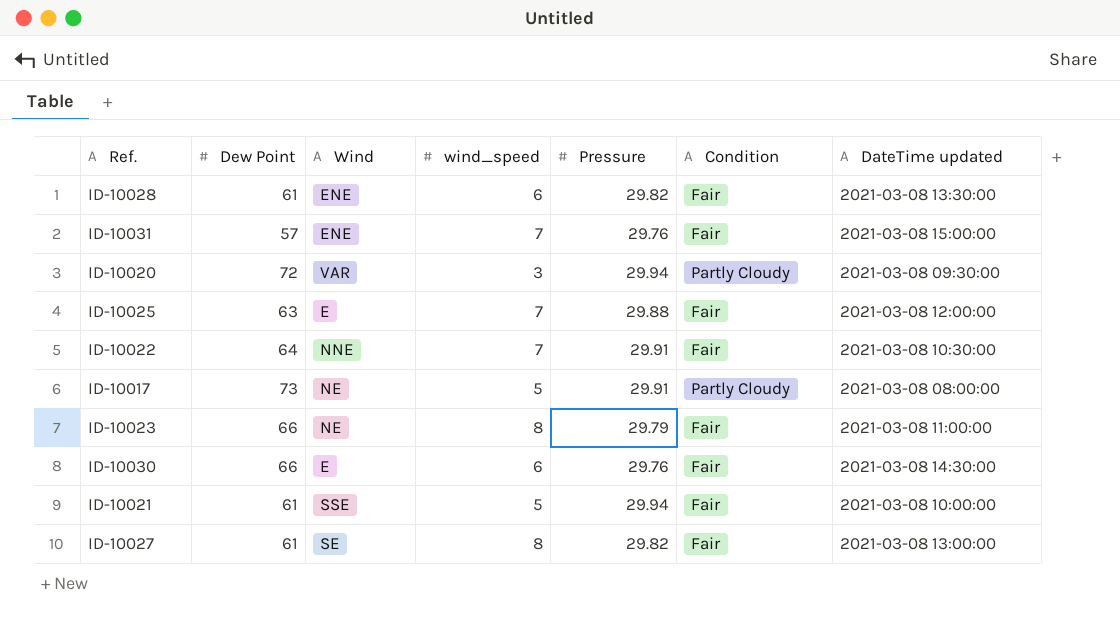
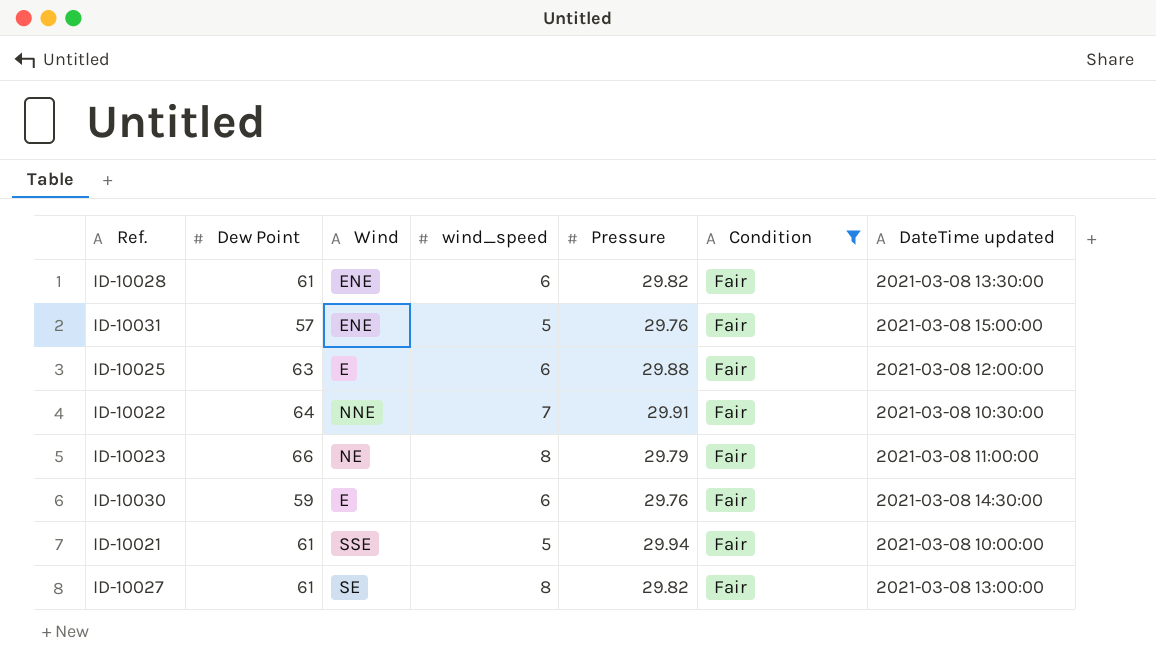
filter: none -> Condition = Fair
ID-10031 | wind_speed: 7 -> 5
ID-10025 | wind_speed: 7 -> 6
ID-10030 | Dew Point: 66 -> 59

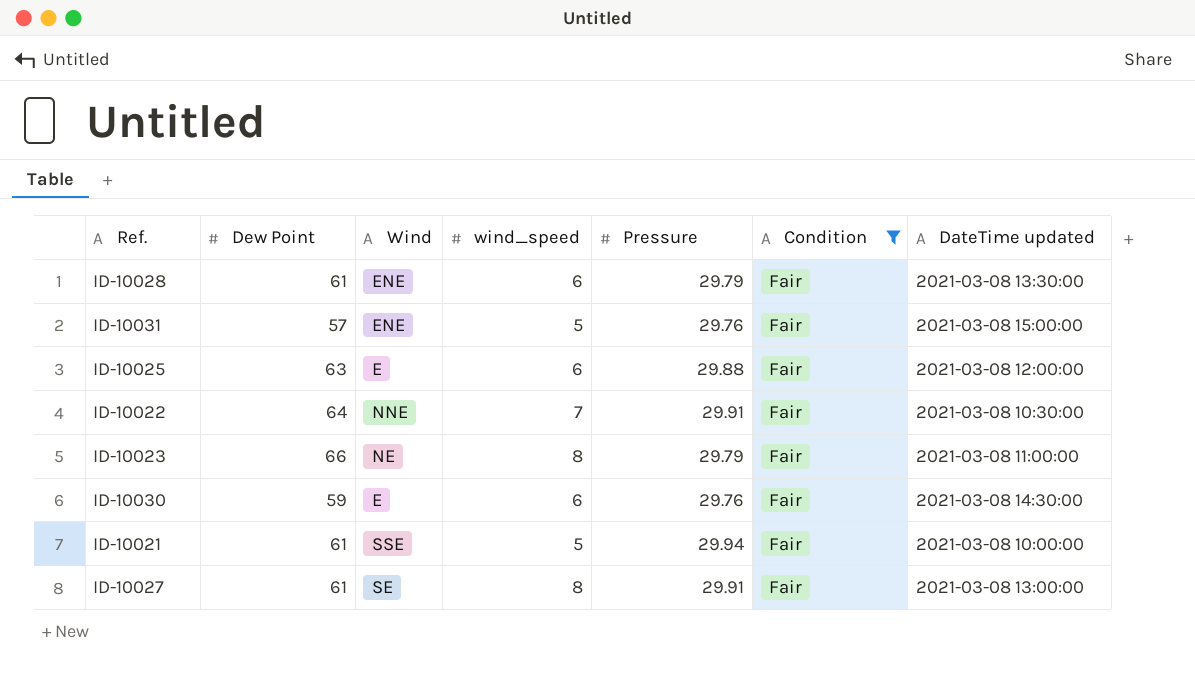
ID-10028 | Pressure: 29.82 -> 29.79
ID-10027 | Pressure: 29.82 -> 29.91

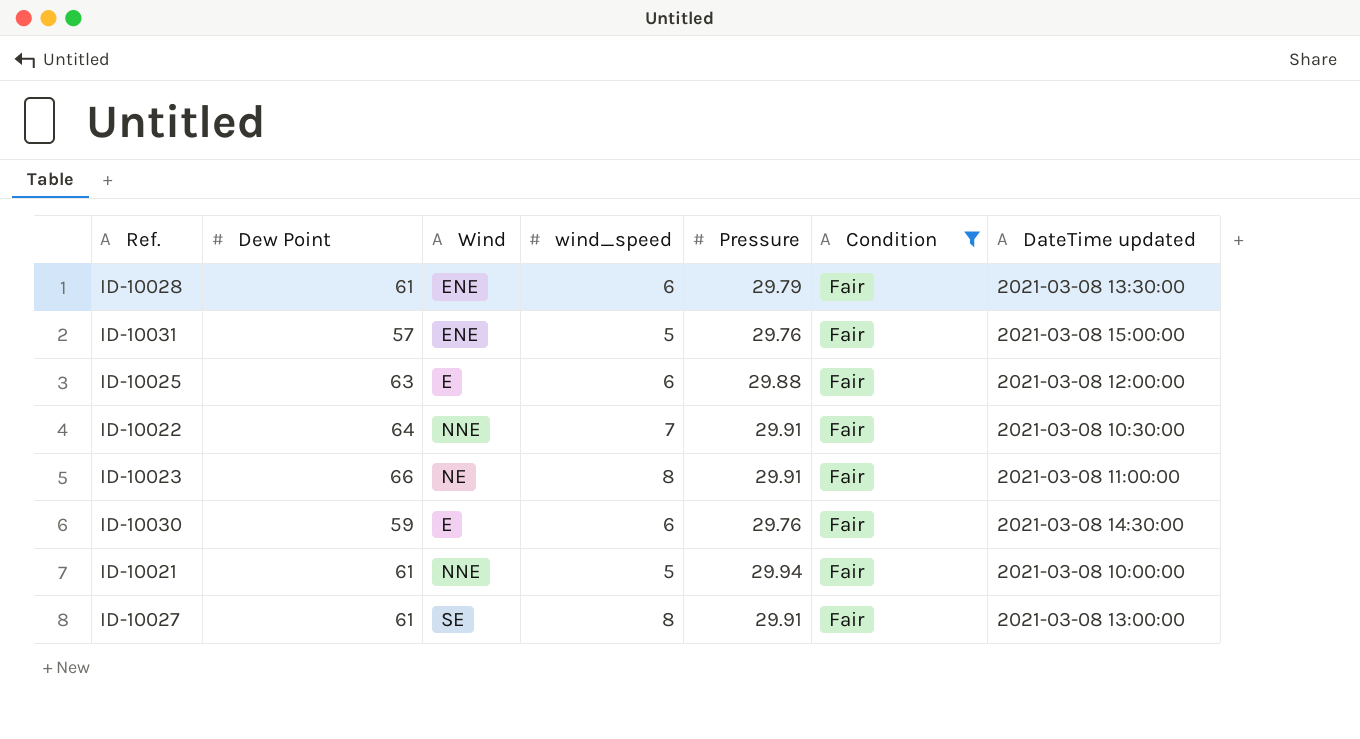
ID-10023 | Pressure: 29.79 -> 29.91
ID-10021 | Wind: SSE -> NNE

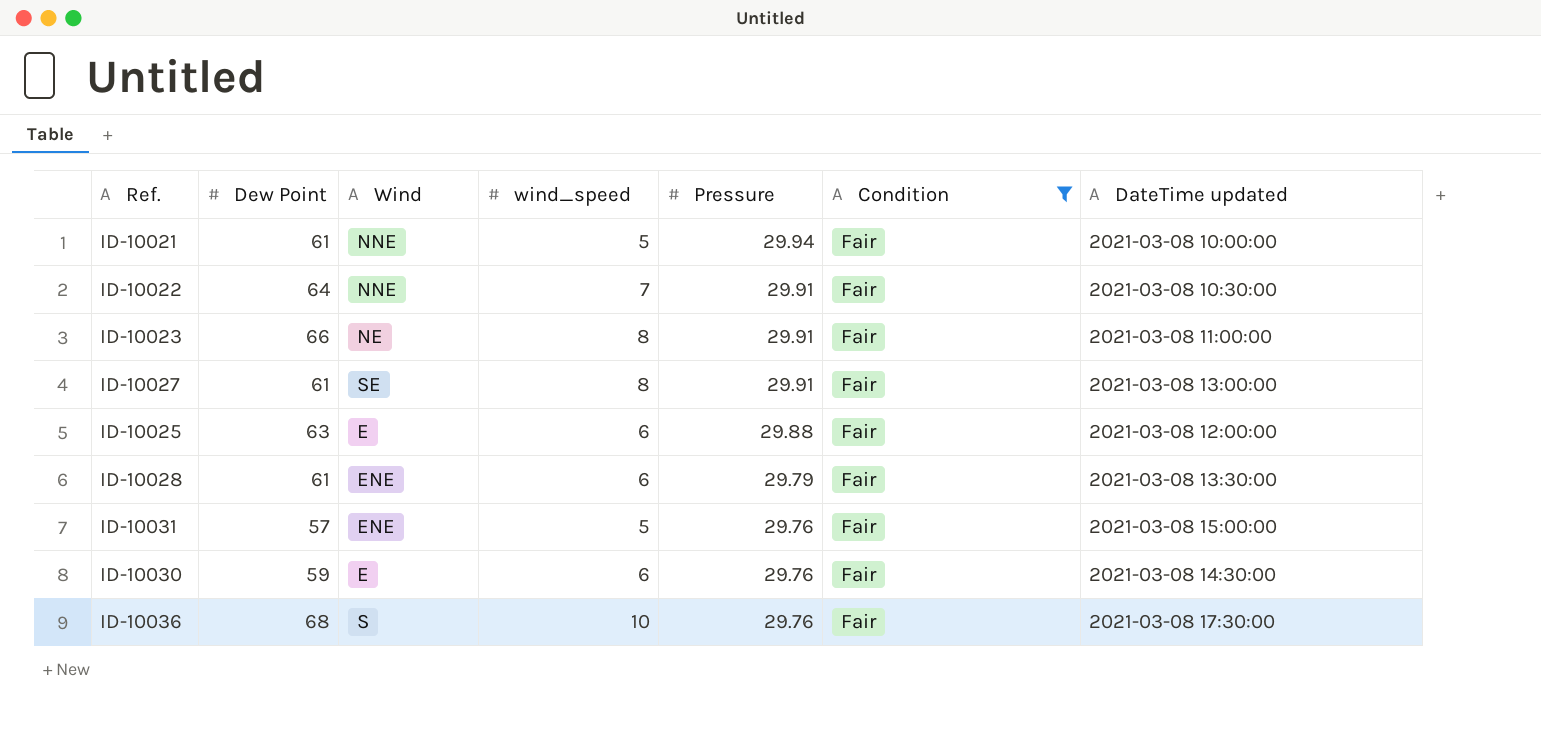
row order: none -> Pressure descending
row ID-10036: none -> 68 | S | 10 | 29.76 | Fair | 2021-03-08 17:30:00

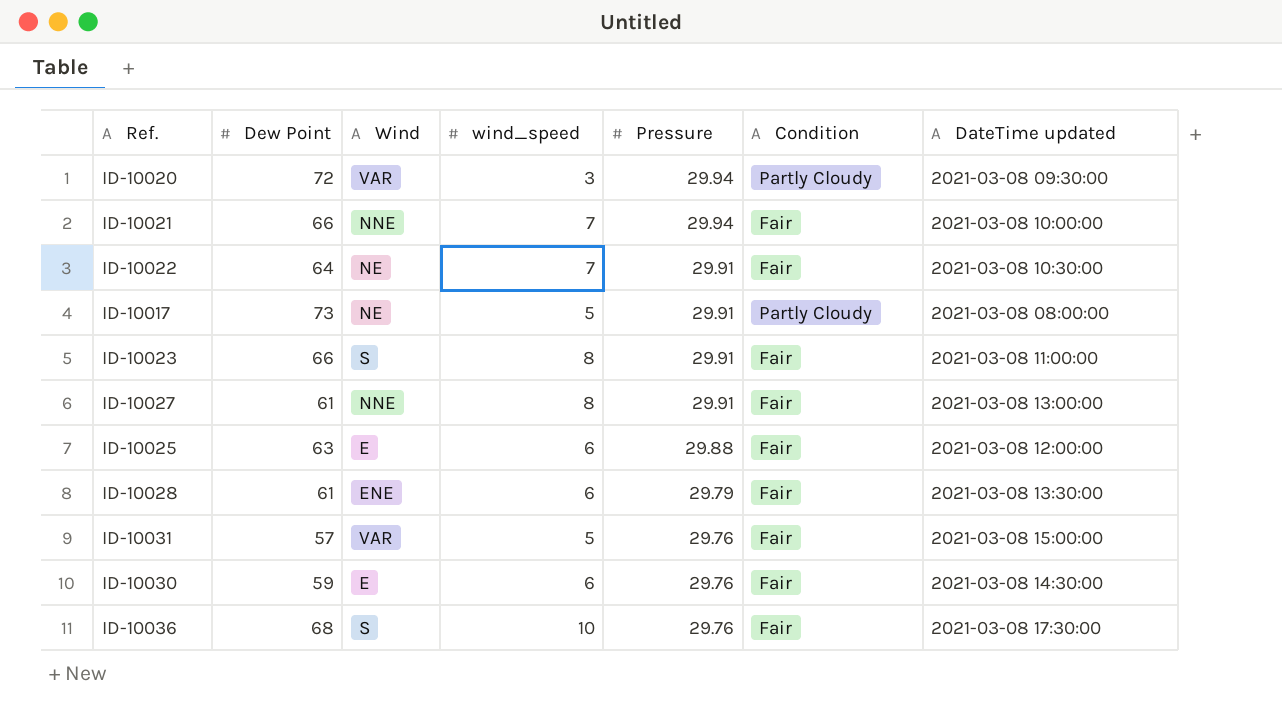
filter: Condition = Fair -> none
ID-10021 | Dew Point: 61 -> 66
ID-10021 | wind_speed: 5 -> 7
ID-10022 | Wind: NNE -> NE
ID-10023 | Wind: NE -> S
ID-10027 | Wind: SE -> NNE
ID-10031 | Wind: ENE -> VAR

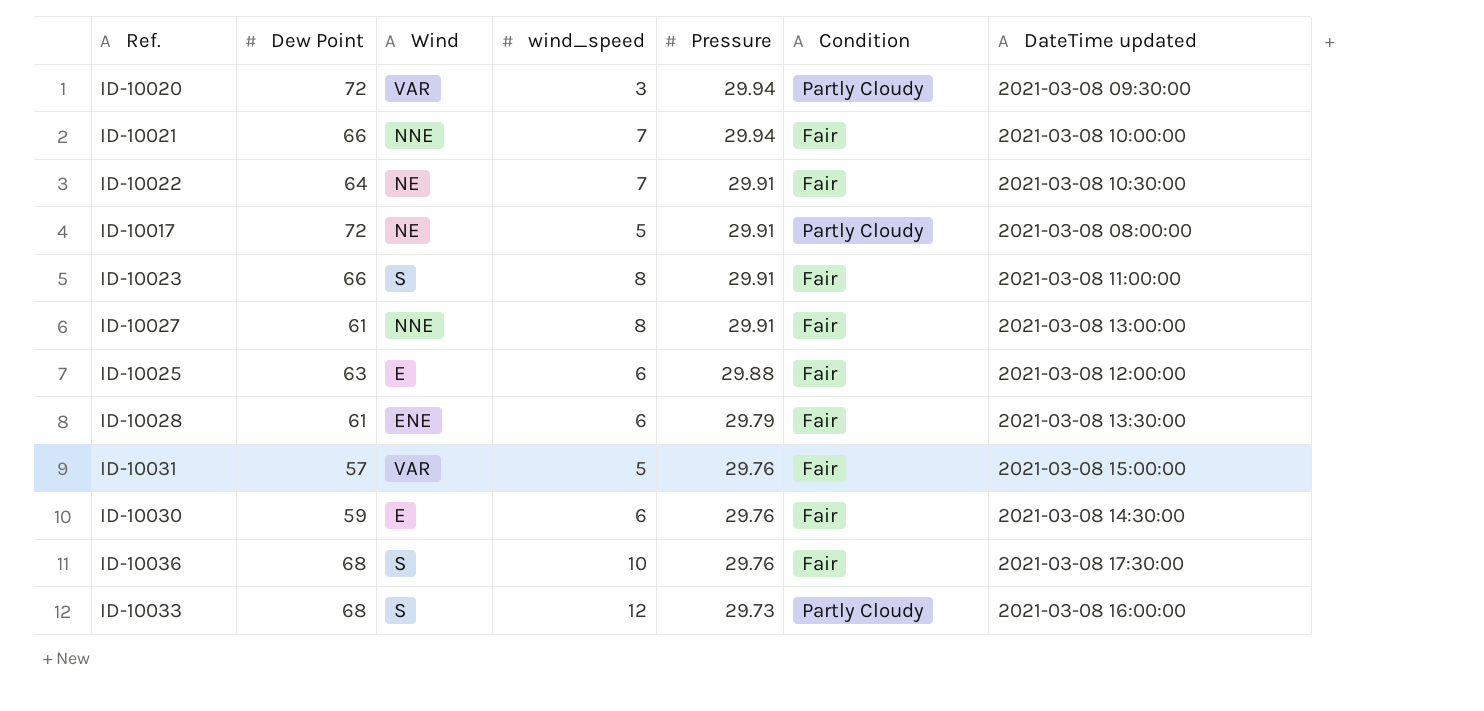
ID-10017 | Dew Point: 73 -> 72
row ID-10033: none -> 68 | S | 12 | 29.73 | Partly Cloudy | 2021-03-08 16:00:00

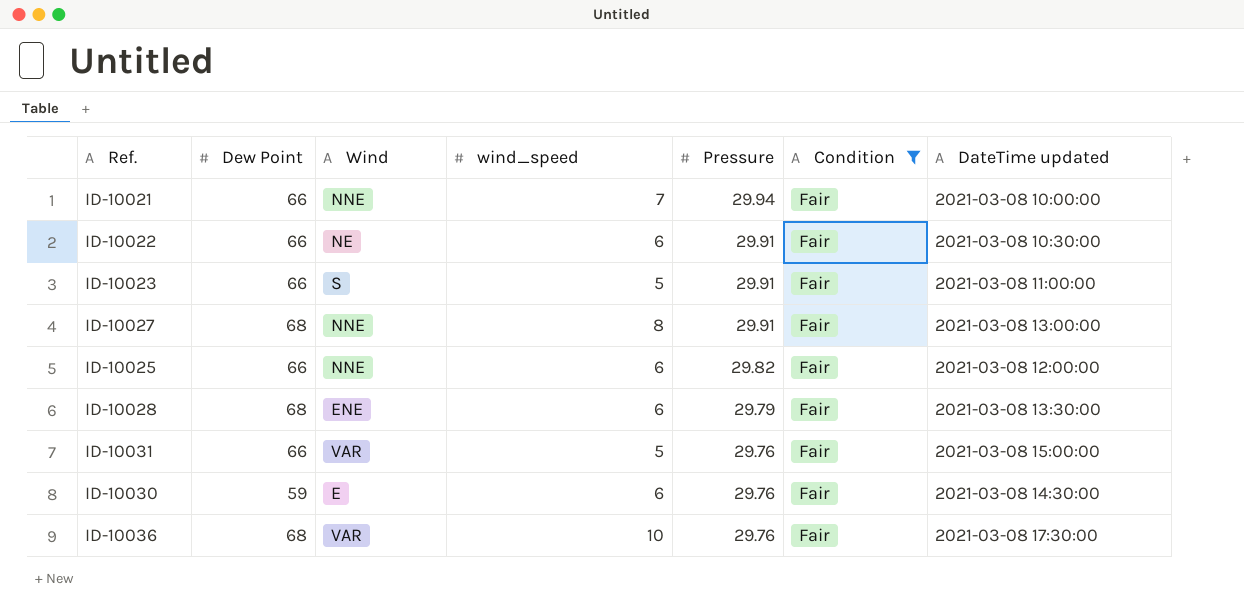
filter: none -> Condition = Fair
ID-10022 | Dew Point: 64 -> 66
ID-10022 | wind_speed: 7 -> 6
ID-10023 | wind_speed: 8 -> 5
ID-10027 | Dew Point: 61 -> 68
ID-10025 | Dew Point: 63 -> 66
ID-10025 | Wind: E -> NNE
ID-10025 | Pressure: 29.88 -> 29.82
ID-10028 | Dew Point: 61 -> 68
ID-10031 | Dew Point: 57 -> 66
ID-10036 | Wind: S -> VAR

